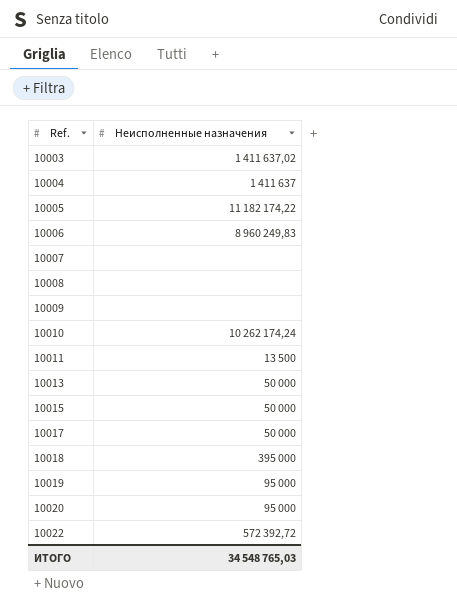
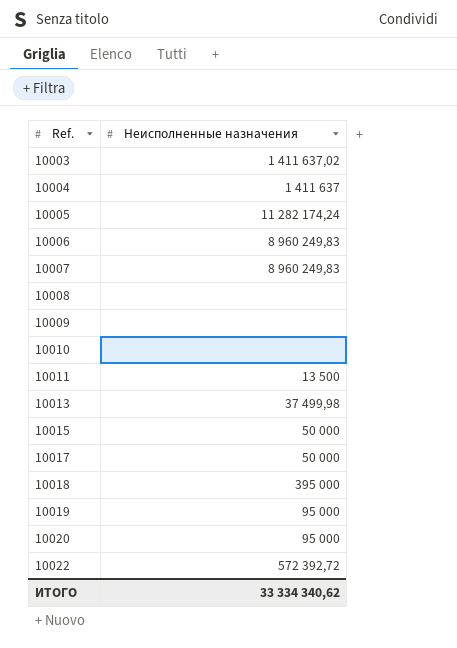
10005 | Неисполненные назначения: 11 182 174,22 -> 11 282 174,24
10007 | Неисполненные назначения: none -> 8 960 249,83
10010 | Неисполненные назначения: 10 262 174,24 -> none
10013 | Неисполненные назначения: 50 000 -> 37 499,98
ИТОГО | Неисполненные назначения: 34 548 765,03 -> 33 334 340,62

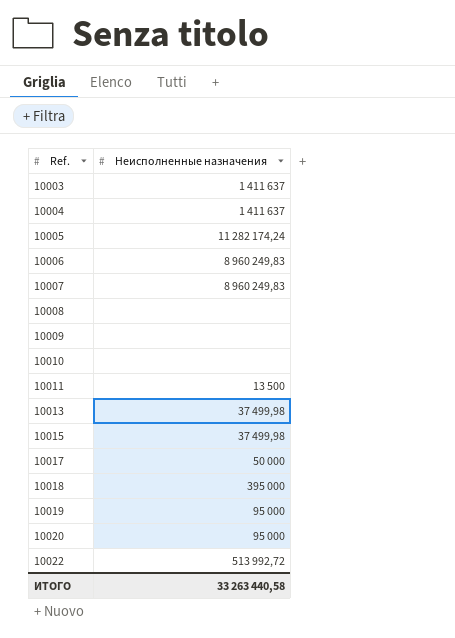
10003 | Неисполненные назначения: 1 411 637,02 -> 1 411 637
10015 | Неисполненные назначения: 50 000 -> 37 499,98
10022 | Неисполненные назначения: 572 392,72 -> 513 992,72
ИТОГО | Неисполненные назначения: 33 334 340,62 -> 33 263 440,58

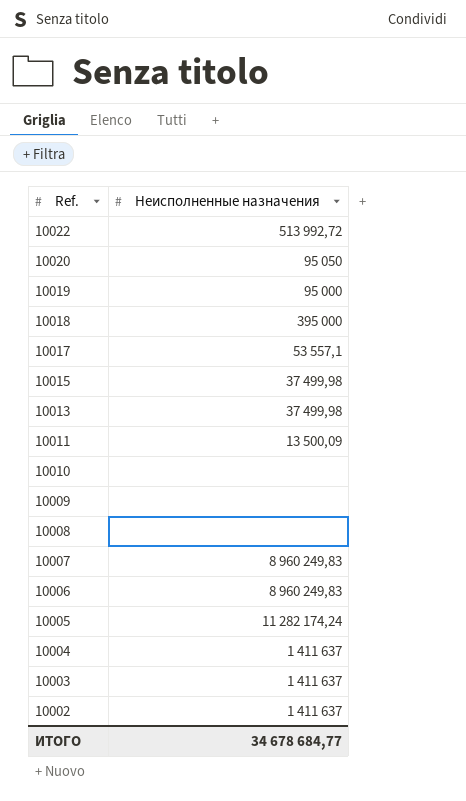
row order: Ref. ascending -> Ref. descending
10020 | Неисполненные назначения: 95 000 -> 95 050
10017 | Неисполненные назначения: 50 000 -> 53 557,1
10011 | Неисполненные назначения: 13 500 -> 13 500,09
row 10002: none -> 1 411 637
ИТОГО | Неисполненные назначения: 33 263 440,58 -> 34 678 684,77

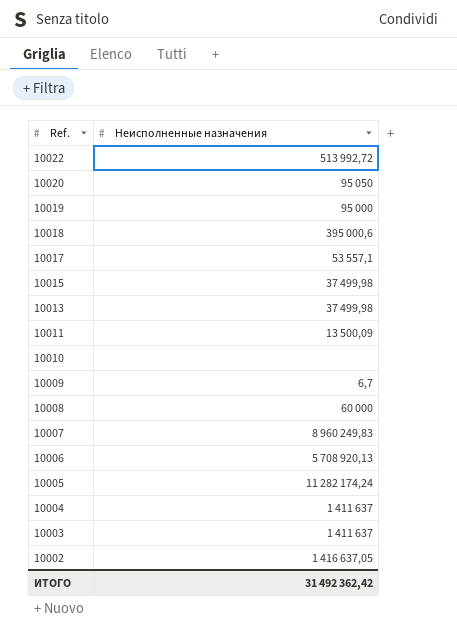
10018 | Неисполненные назначения: 395 000 -> 395 000,6
10009 | Неисполненные назначения: none -> 6,7
10008 | Неисполненные назначения: none -> 60 000
10006 | Неисполненные назначения: 8 960 249,83 -> 5 708 920,13
10002 | Неисполненные назначения: 1 411 637 -> 1 416 637,05
ИТОГО | Неисполненные назначения: 34 678 684,77 -> 31 492 362,42

